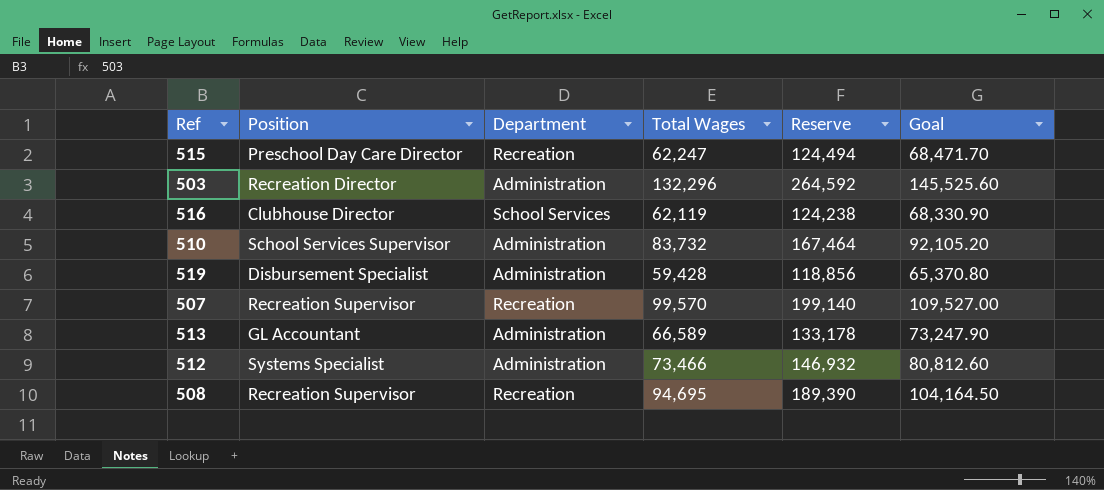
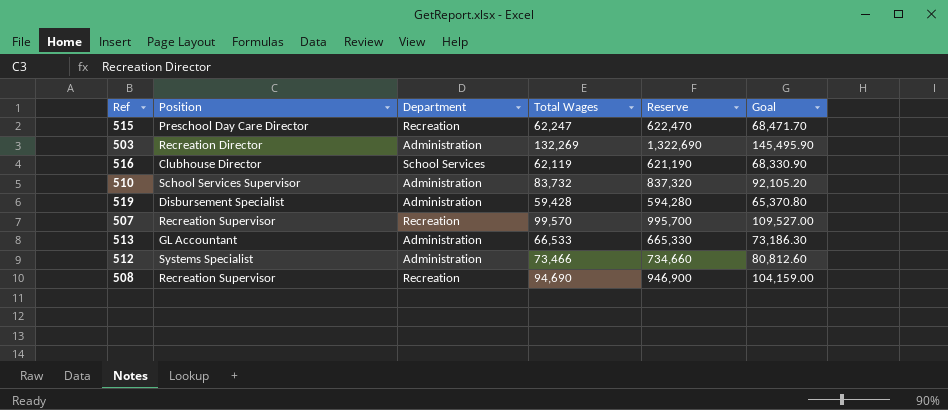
column Reserve | formula: [Total Wages] * 2 -> [Total Wages] * 10
503 | Total Wages: 132,296 -> 132,269
503 | Goal: 145,525.60 -> 145,495.90
513 | Total Wages: 66,589 -> 66,533
513 | Goal: 73,247.90 -> 73,186.30
508 | Total Wages: 94,695 -> 94,690
508 | Goal: 104,164.50 -> 104,159.00

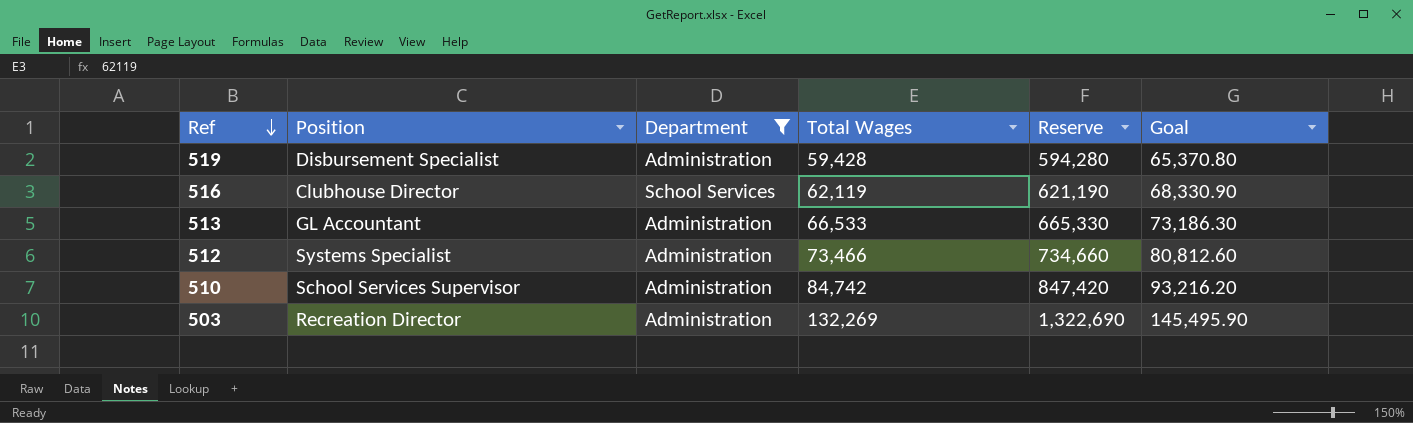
filter: none -> Department != Recreation
row order: none -> Ref descending
510 | Total Wages: 83,732 -> 84,742
510 | Reserve: 837,320 -> 847,420
510 | Goal: 92,105.20 -> 93,216.20

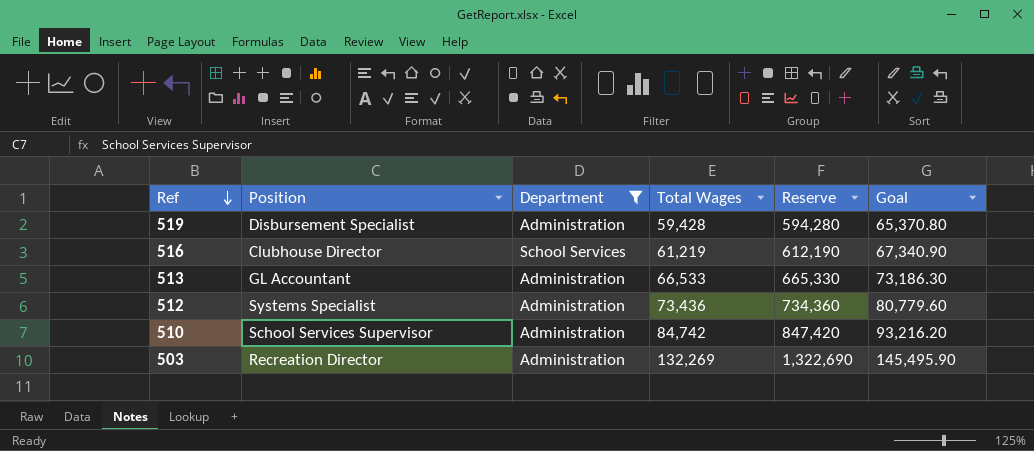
516 | Total Wages: 62,119 -> 61,219
516 | Reserve: 621,190 -> 612,190
516 | Goal: 68,330.90 -> 67,340.90
512 | Total Wages: 73,466 -> 73,436
512 | Reserve: 734,660 -> 734,360
512 | Goal: 80,812.60 -> 80,779.60

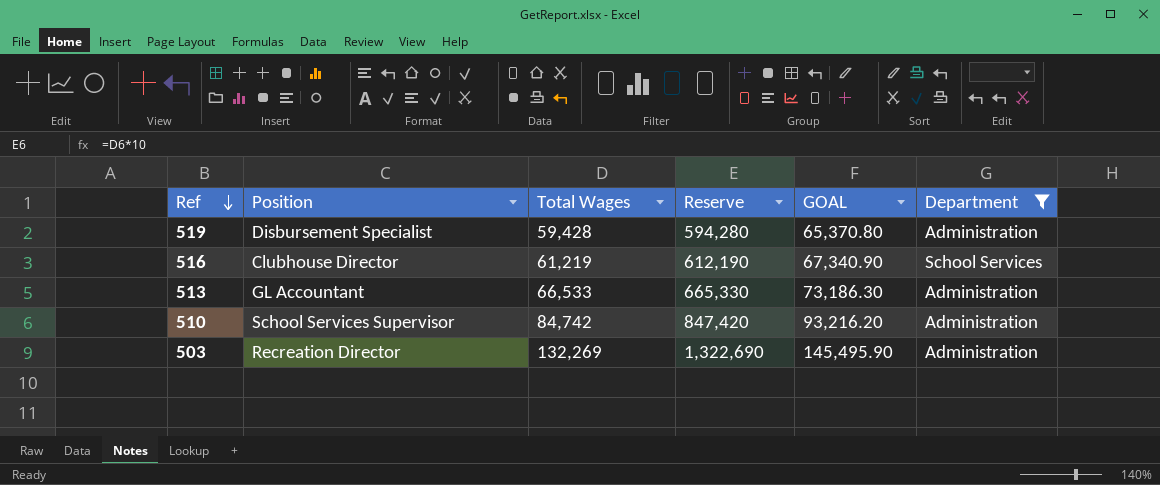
column name: Goal -> GOAL
column Department | position: 3 -> 6
row 512: Systems Specialist | Administration | 73,436 | 734,360 | 80,779.60 -> none

